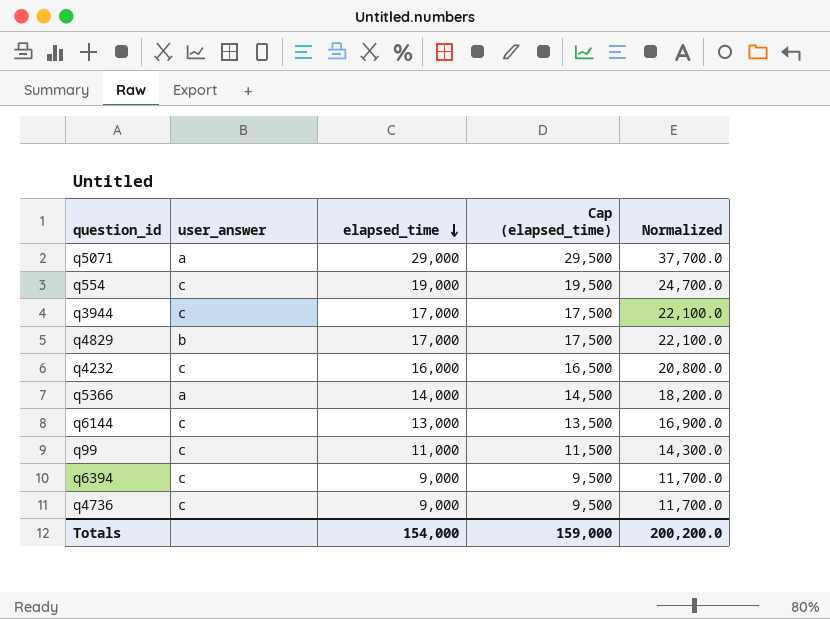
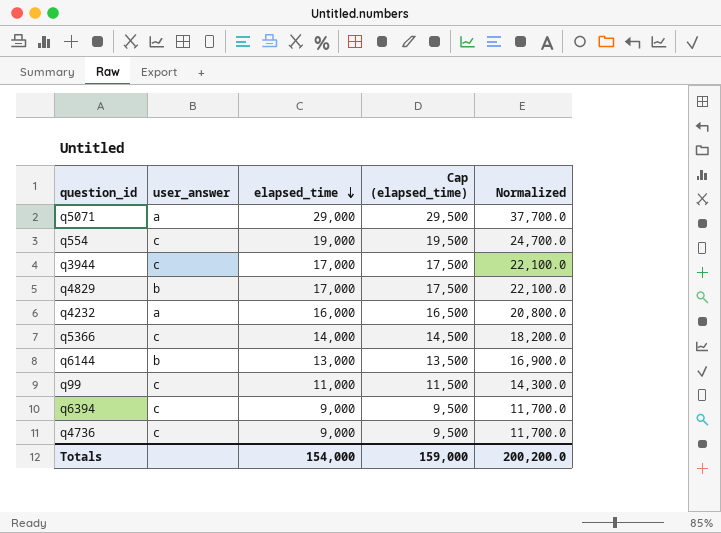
q4232 | user_answer: c -> a
q5366 | user_answer: a -> c
q6144 | user_answer: c -> b

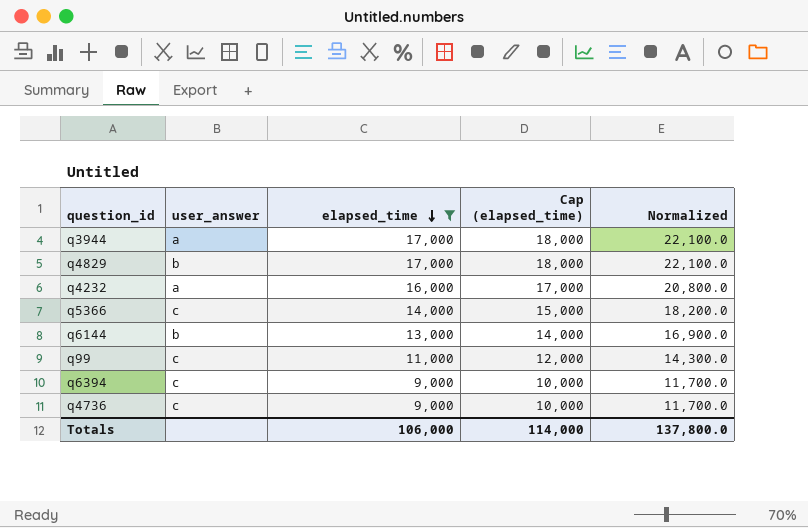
filter: none -> elapsed_time <= 17,000
column Cap (elapsed_time) | formula: [elapsed_time] + 500 -> [elapsed_time] + 1000
q3944 | user_answer: c -> a
Totals | elapsed_time: 154,000 -> 106,000
Totals | Cap (elapsed_time): 159,000 -> 114,000
Totals | Normalized: 200,200.0 -> 137,800.0

